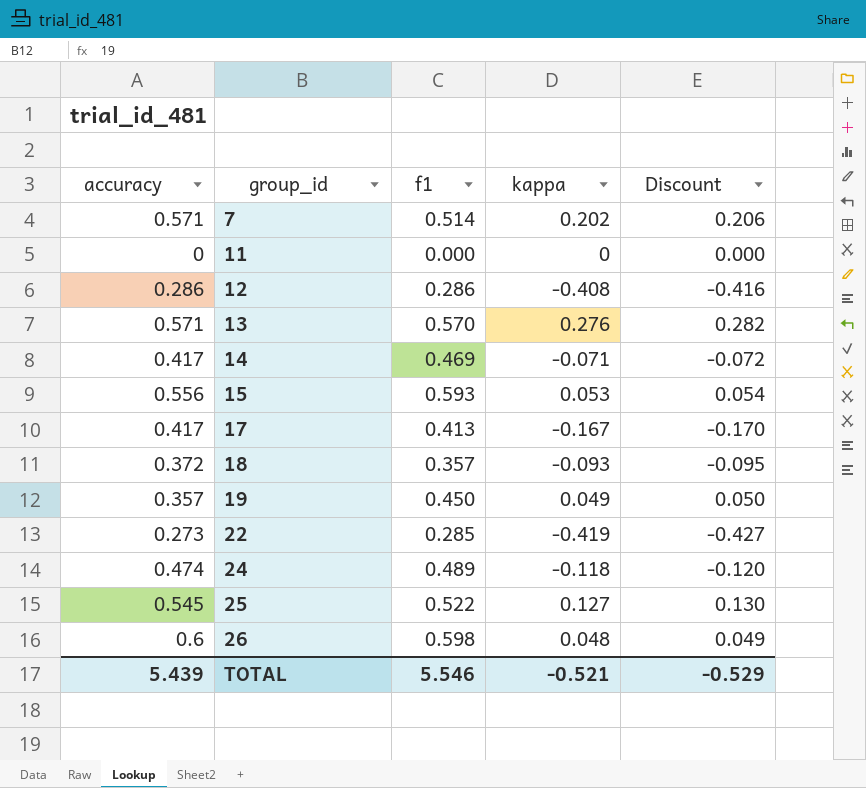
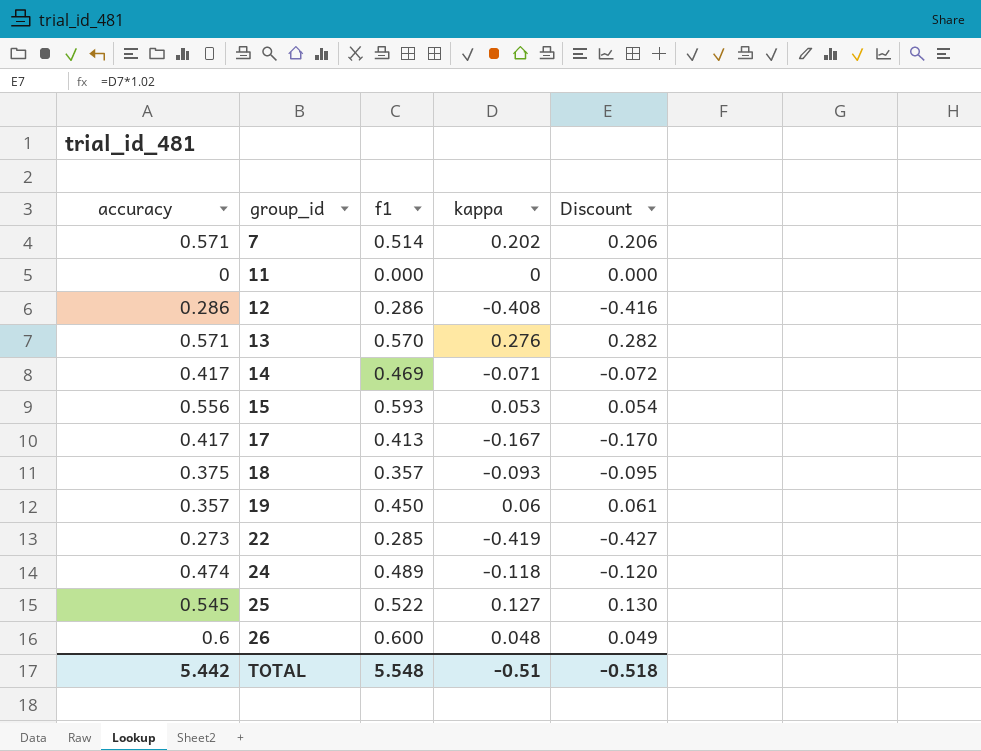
18 | accuracy: 0.372 -> 0.375
19 | kappa: 0.049 -> 0.06
19 | Discount: 0.050 -> 0.061
26 | f1: 0.598 -> 0.600
TOTAL | accuracy: 5.439 -> 5.442
TOTAL | f1: 5.546 -> 5.548
TOTAL | kappa: -0.521 -> -0.51
TOTAL | Discount: -0.529 -> -0.518

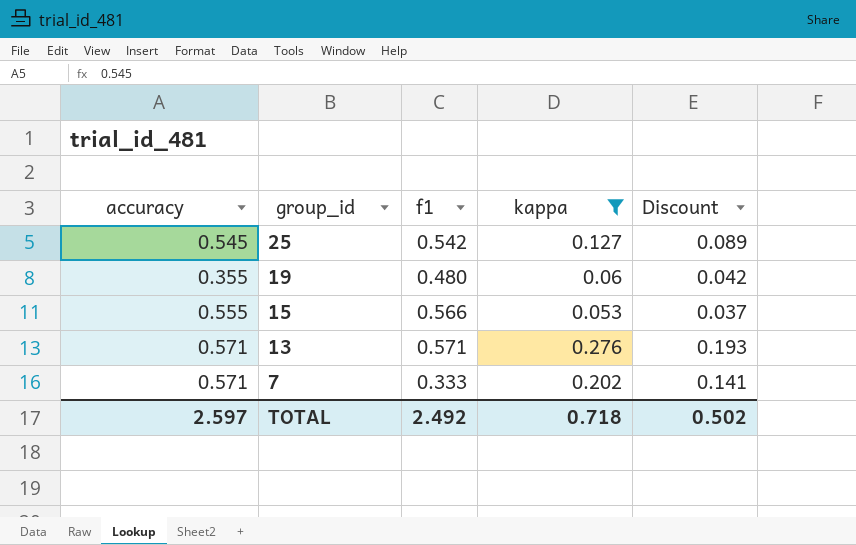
filter: none -> kappa >= 0.053
row order: group_id ascending -> group_id descending
column Discount | formula: [kappa] * 1.02 -> [kappa] * 0.7
25 | f1: 0.522 -> 0.542
19 | accuracy: 0.357 -> 0.355
19 | f1: 0.450 -> 0.480
15 | accuracy: 0.556 -> 0.555
15 | f1: 0.593 -> 0.566
13 | f1: 0.570 -> 0.571
7 | f1: 0.514 -> 0.333
TOTAL | accuracy: 5.442 -> 2.597
TOTAL | f1: 5.548 -> 2.492
TOTAL | kappa: -0.51 -> 0.718
TOTAL | Discount: -0.518 -> 0.502

